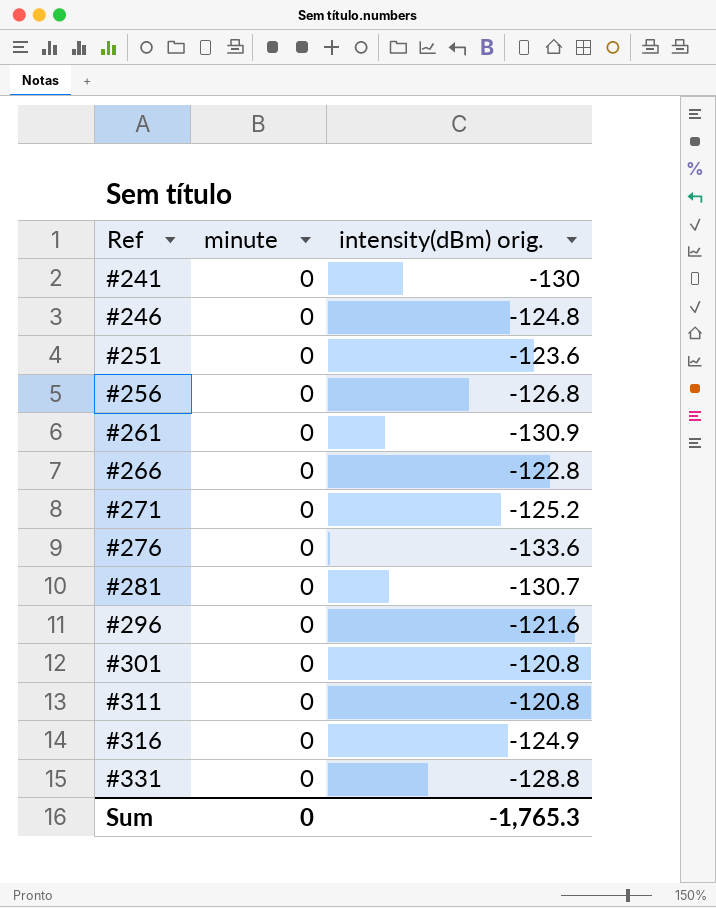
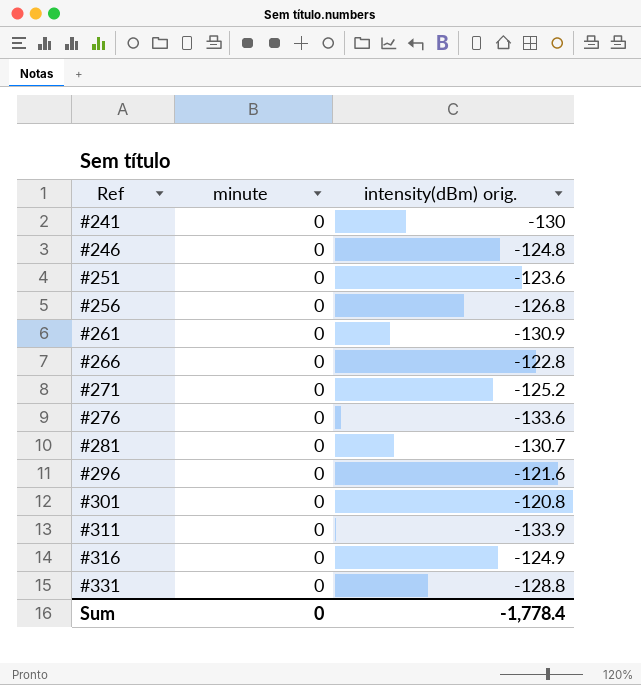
#311 | intensity(dBm) orig.: -120.8 -> -133.9
Sum | intensity(dBm) orig.: -1,765.3 -> -1,778.4

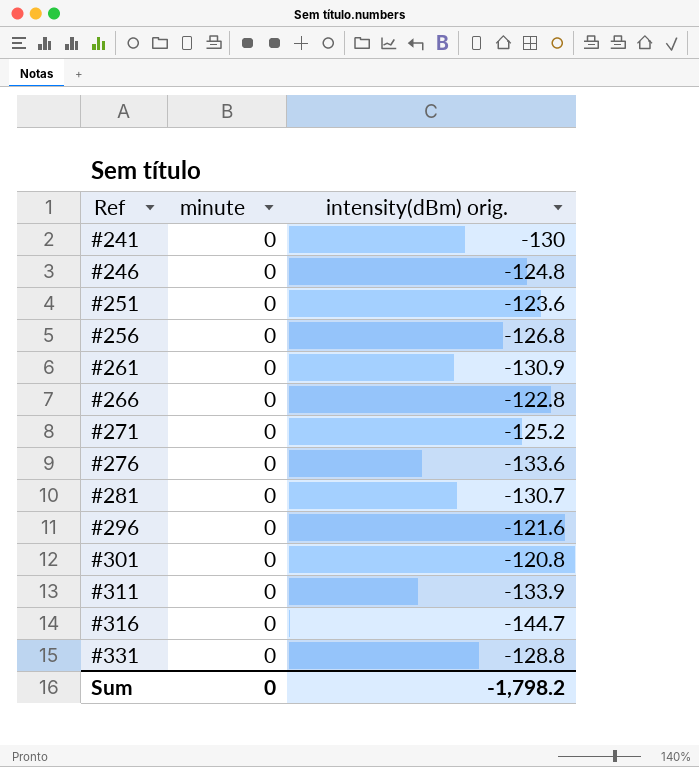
#316 | intensity(dBm) orig.: -124.9 -> -144.7
Sum | intensity(dBm) orig.: -1,778.4 -> -1,798.2

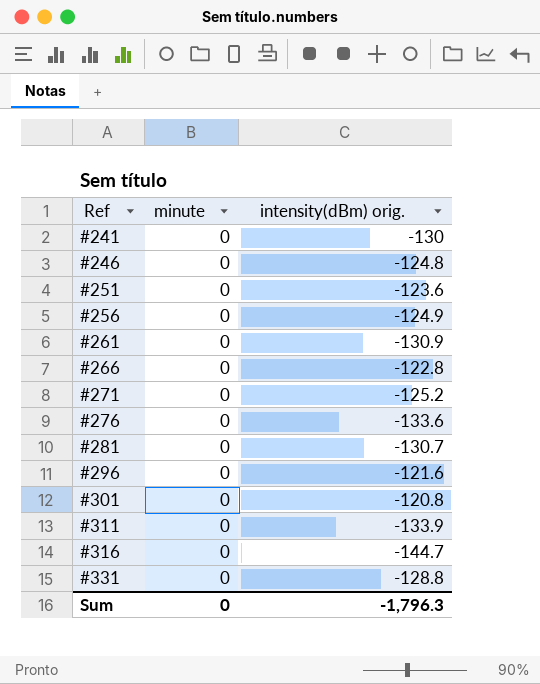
#256 | intensity(dBm) orig.: -126.8 -> -124.9
Sum | intensity(dBm) orig.: -1,798.2 -> -1,796.3

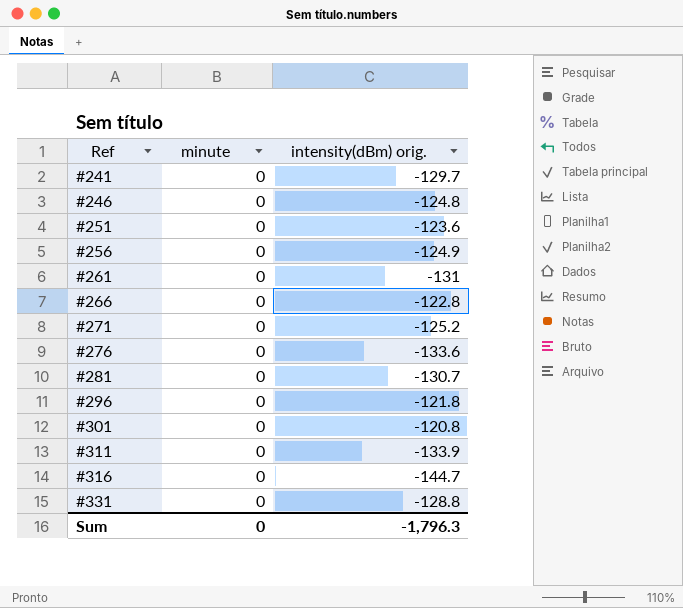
#241 | intensity(dBm) orig.: -130 -> -129.7
#261 | intensity(dBm) orig.: -130.9 -> -131
#296 | intensity(dBm) orig.: -121.6 -> -121.8

